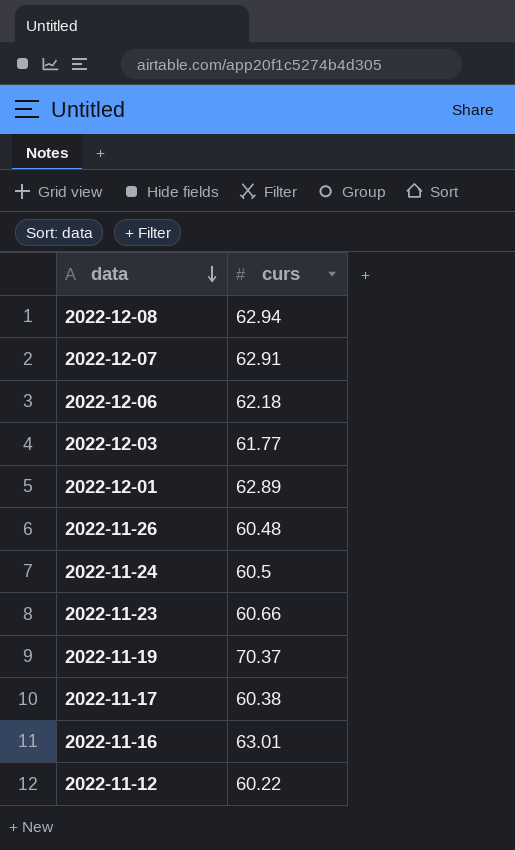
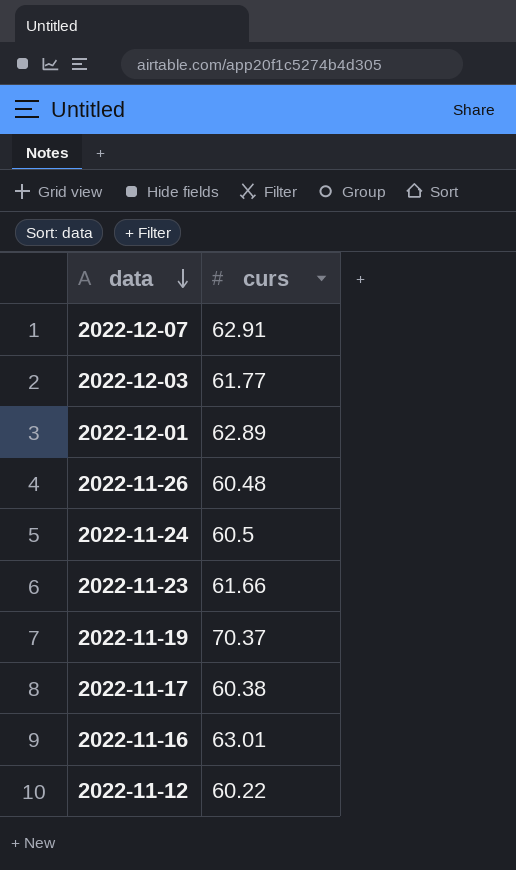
row 2022-12-08: 62.94 -> none
row 2022-12-06: 62.18 -> none
2022-11-23 | curs: 60.66 -> 61.66

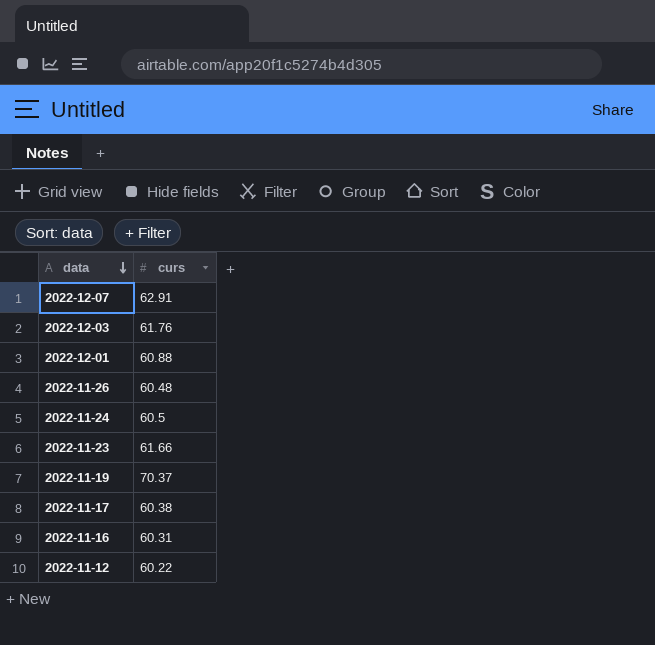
2022-12-03 | curs: 61.77 -> 61.76
2022-12-01 | curs: 62.89 -> 60.88
2022-11-16 | curs: 63.01 -> 60.31

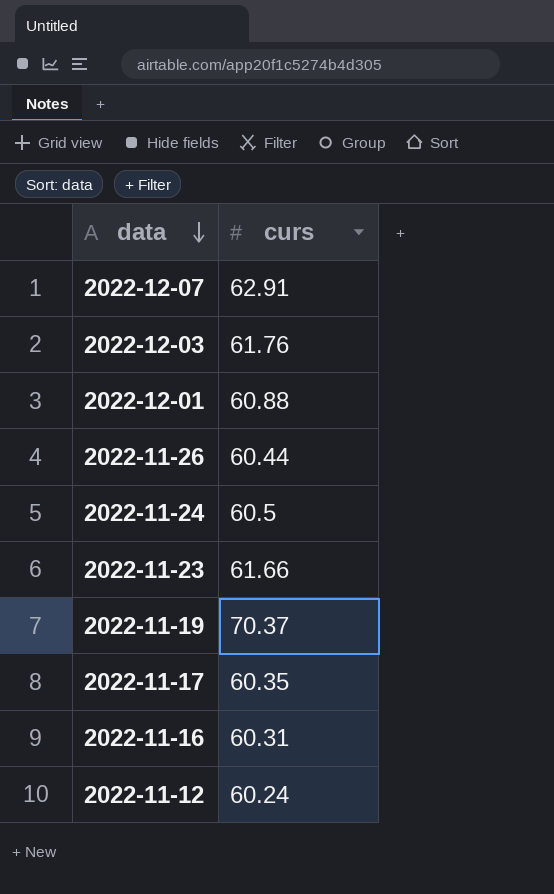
2022-11-26 | curs: 60.48 -> 60.44
2022-11-17 | curs: 60.38 -> 60.35
2022-11-12 | curs: 60.22 -> 60.24

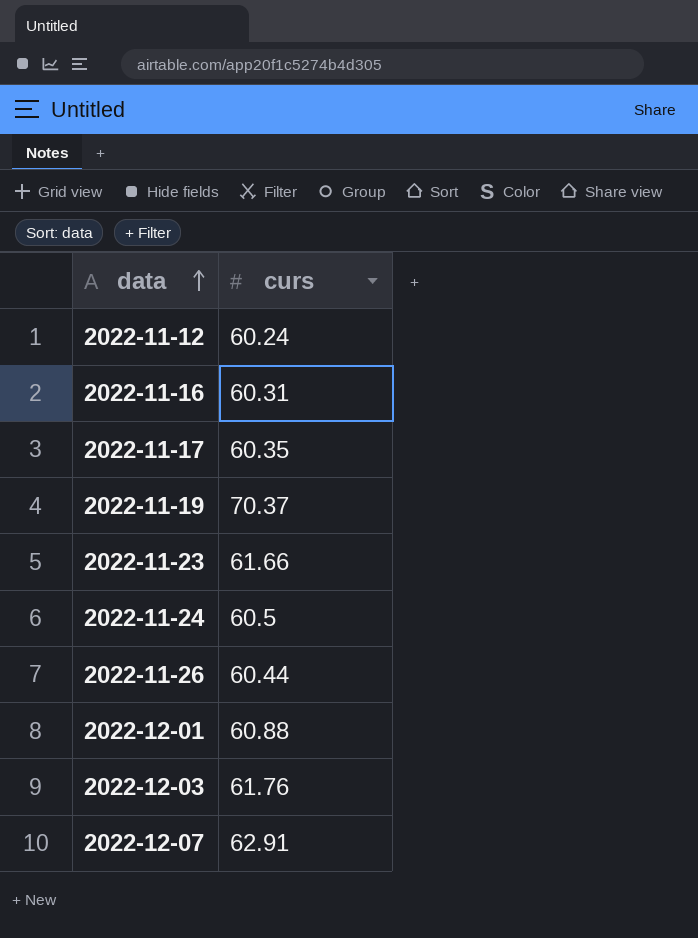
row order: data descending -> data ascending

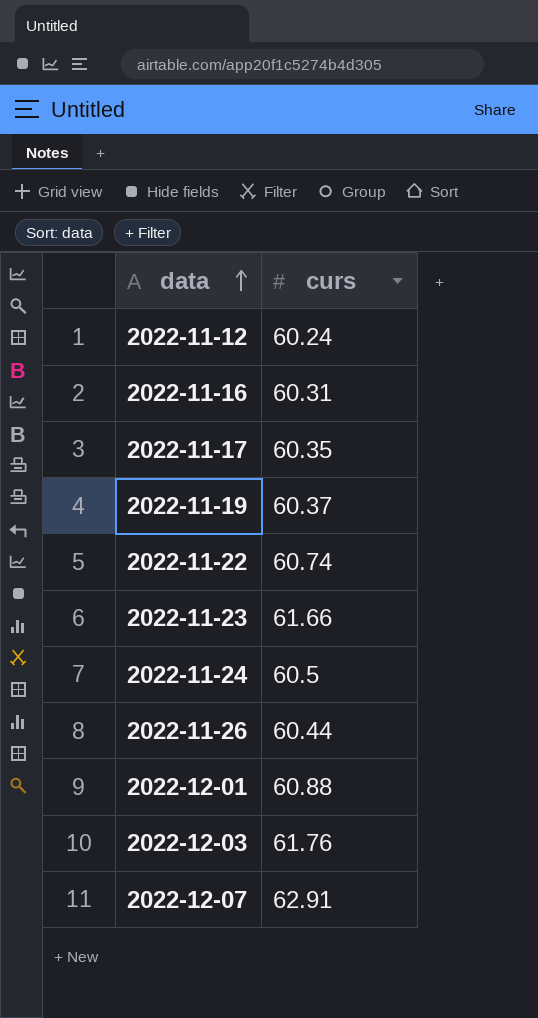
2022-11-19 | curs: 70.37 -> 60.37
row 2022-11-22: none -> 60.74

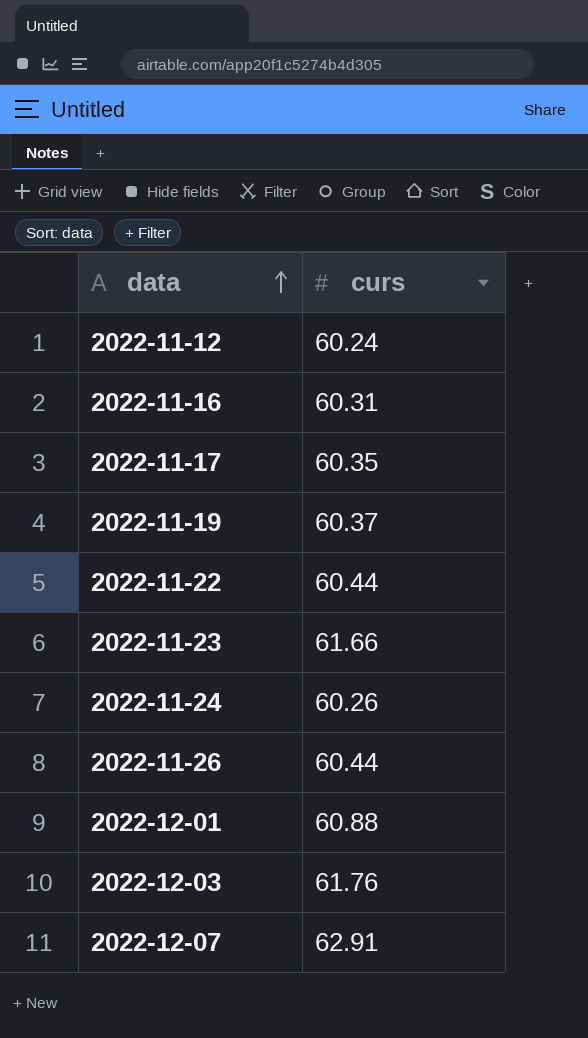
2022-11-22 | curs: 60.74 -> 60.44
2022-11-24 | curs: 60.5 -> 60.26

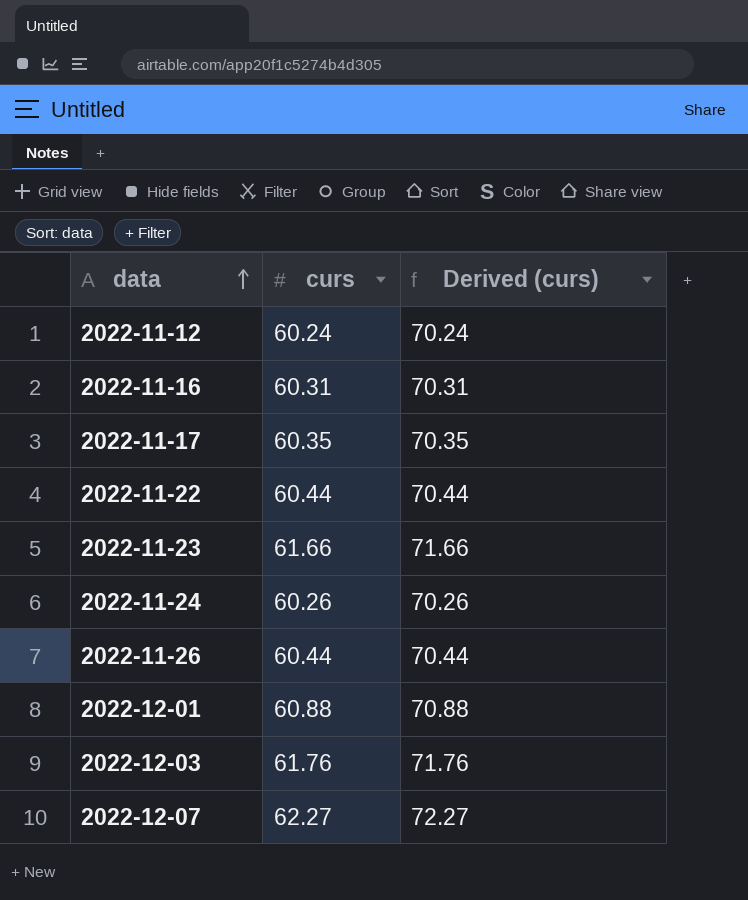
column Derived (curs) | formula: none -> [curs] + 10
row 2022-11-19: 60.37 -> none
2022-12-07 | curs: 62.91 -> 62.27

